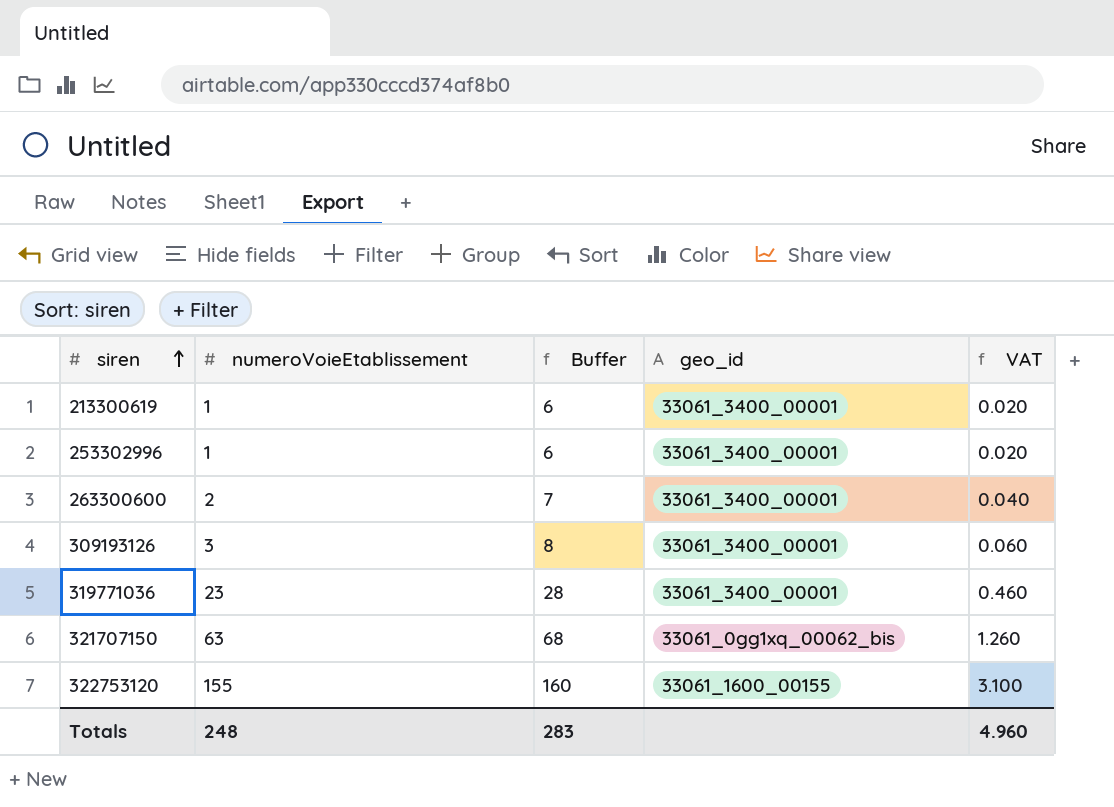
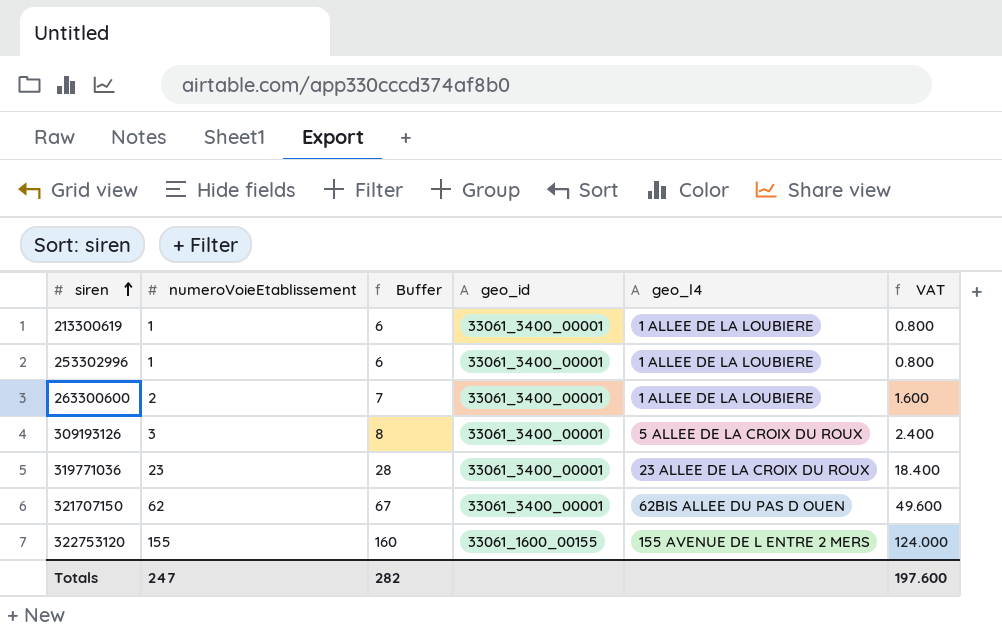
column geo_l4 | position: none -> 5
column VAT | formula: [numeroVoieEtablissement] * 0.02 -> [numeroVoieEtablissement] * 0.8
321707150 | numeroVoieEtablissement: 63 -> 62
321707150 | Buffer: 68 -> 67
321707150 | geo_id: 33061_0gg1xq_00062_bis -> 33061_3400_00001
Totals | numeroVoieEtablissement: 248 -> 247
Totals | Buffer: 283 -> 282
Totals | VAT: 4.960 -> 197.600

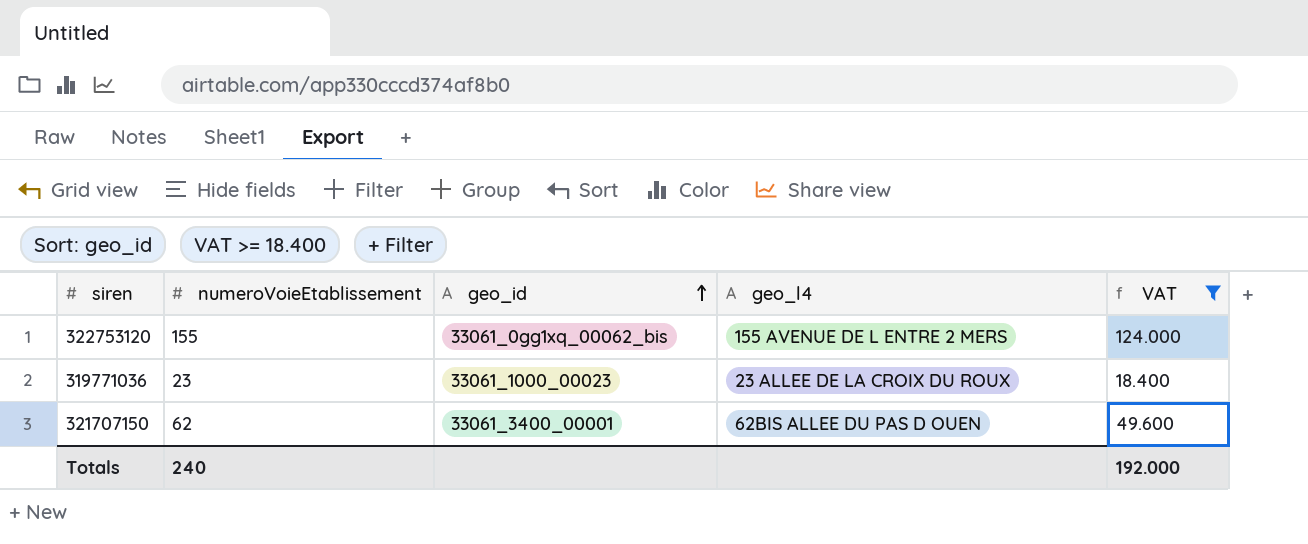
filter: none -> VAT >= 18.400
row order: siren ascending -> geo_id ascending
column Buffer | formula: [numeroVoieEtablissement] + 5 -> none
322753120 | geo_id: 33061_1600_00155 -> 33061_0gg1xq_00062_bis
319771036 | geo_id: 33061_3400_00001 -> 33061_1000_00023
Totals | numeroVoieEtablissement: 247 -> 240
Totals | VAT: 197.600 -> 192.000

